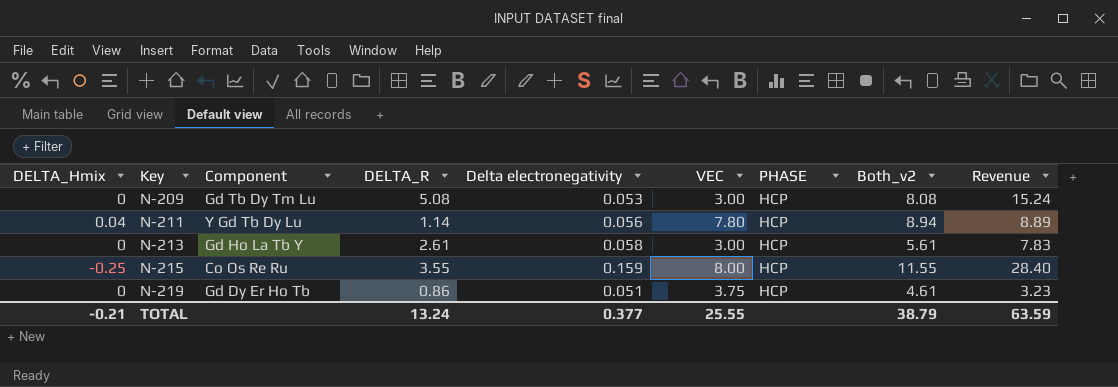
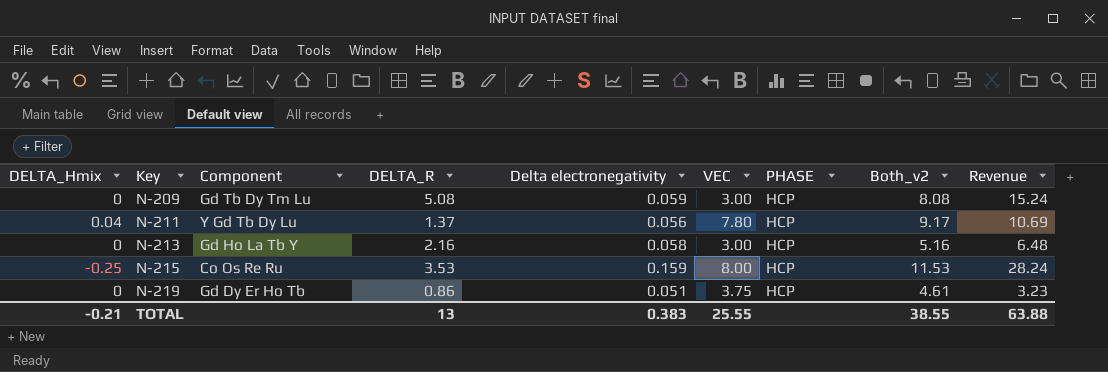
N-209 | Delta electronegativity: 0.053 -> 0.059
N-211 | DELTA_R: 1.14 -> 1.37
N-211 | Both_v2: 8.94 -> 9.17
N-211 | Revenue: 8.89 -> 10.69
N-213 | DELTA_R: 2.61 -> 2.16
N-213 | Both_v2: 5.61 -> 5.16
N-213 | Revenue: 7.83 -> 6.48
N-215 | DELTA_R: 3.55 -> 3.53
N-215 | Both_v2: 11.55 -> 11.53
N-215 | Revenue: 28.40 -> 28.24
TOTAL | DELTA_R: 13.24 -> 13
TOTAL | Delta electronegativity: 0.377 -> 0.383
TOTAL | Both_v2: 38.79 -> 38.55
TOTAL | Revenue: 63.59 -> 63.88

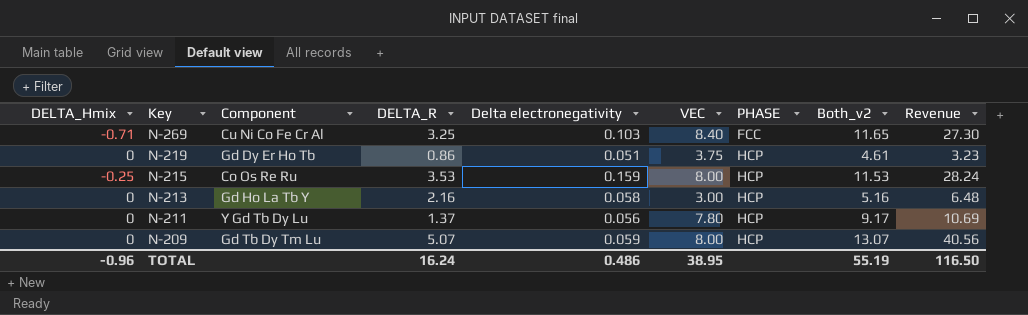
row order: Key ascending -> Key descending
row N-269: none -> -0.71 | Cu Ni Co Fe Cr Al | 3.25 | 0.103 | 8.40 | FCC | 11.65 | 27.30
N-211 | DELTA_Hmix: 0.04 -> 0
N-209 | DELTA_R: 5.08 -> 5.07
N-209 | VEC: 3.00 -> 8.00
N-209 | Both_v2: 8.08 -> 13.07
N-209 | Revenue: 15.24 -> 40.56
TOTAL | DELTA_Hmix: -0.21 -> -0.96
TOTAL | DELTA_R: 13 -> 16.24
TOTAL | Delta electronegativity: 0.383 -> 0.486
TOTAL | VEC: 25.55 -> 38.95
TOTAL | Both_v2: 38.55 -> 55.19
TOTAL | Revenue: 63.88 -> 116.50

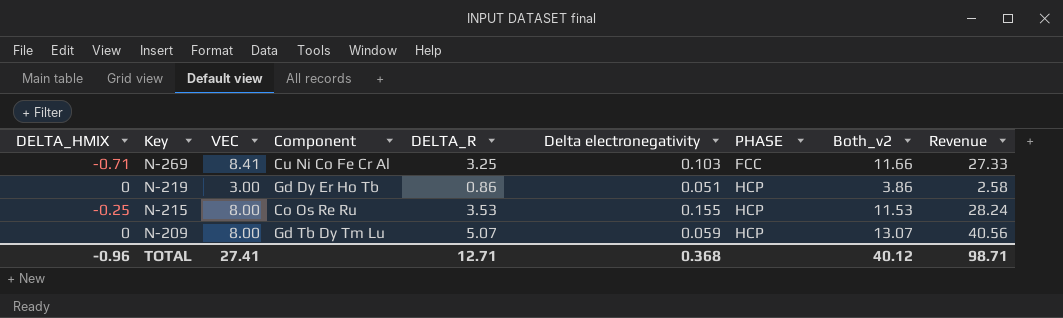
column name: DELTA_Hmix -> DELTA_HMIX
column VEC | position: 6 -> 3
row N-213: 0 | Gd Ho La Tb Y | 2.16 | 0.058 | 3.00 | HCP | 5.16 | 6.48 -> none
row N-211: 0 | Y Gd Tb Dy Lu | 1.37 | 0.056 | 7.80 | HCP | 9.17 | 10.69 -> none
N-269 | VEC: 8.40 -> 8.41
N-269 | Both_v2: 11.65 -> 11.66
N-269 | Revenue: 27.30 -> 27.33
N-219 | VEC: 3.75 -> 3.00
N-219 | Both_v2: 4.61 -> 3.86
N-219 | Revenue: 3.23 -> 2.58
N-215 | Delta electronegativity: 0.159 -> 0.155
TOTAL | VEC: 38.95 -> 27.41
TOTAL | DELTA_R: 16.24 -> 12.71
TOTAL | Delta electronegativity: 0.486 -> 0.368
TOTAL | Both_v2: 55.19 -> 40.12
TOTAL | Revenue: 116.50 -> 98.71

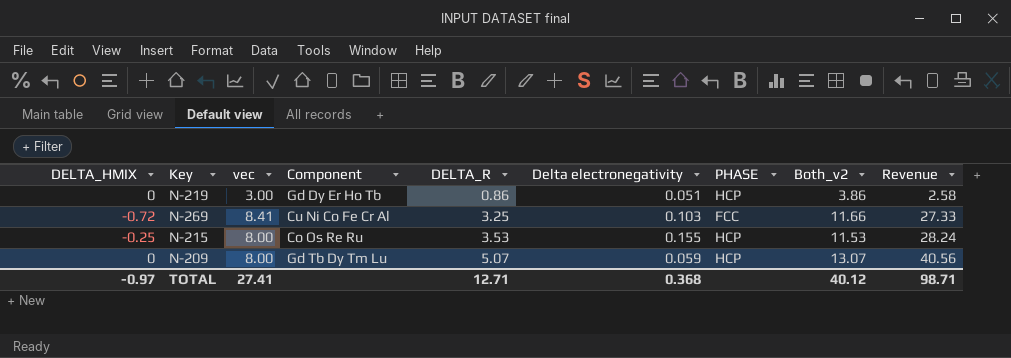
row order: Key descending -> DELTA_R ascending
column name: VEC -> vec
N-269 | DELTA_HMIX: -0.71 -> -0.72
TOTAL | DELTA_HMIX: -0.96 -> -0.97

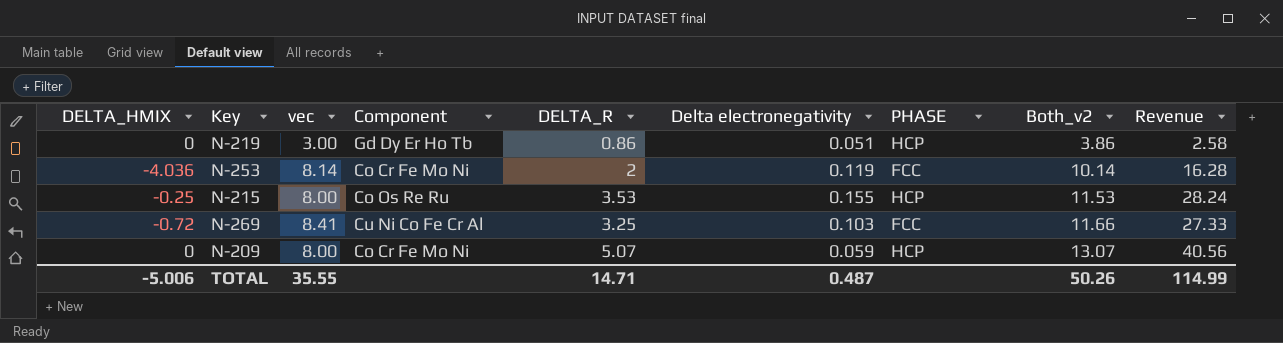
row order: DELTA_R ascending -> Both_v2 ascending
row N-253: none -> -4.036 | 8.14 | Co Cr Fe Mo Ni | 2 | 0.119 | FCC | 10.14 | 16.28
N-209 | Component: Gd Tb Dy Tm Lu -> Co Cr Fe Mo Ni
TOTAL | DELTA_HMIX: -0.97 -> -5.006
TOTAL | vec: 27.41 -> 35.55
TOTAL | DELTA_R: 12.71 -> 14.71
TOTAL | Delta electronegativity: 0.368 -> 0.487
TOTAL | Both_v2: 40.12 -> 50.26
TOTAL | Revenue: 98.71 -> 114.99

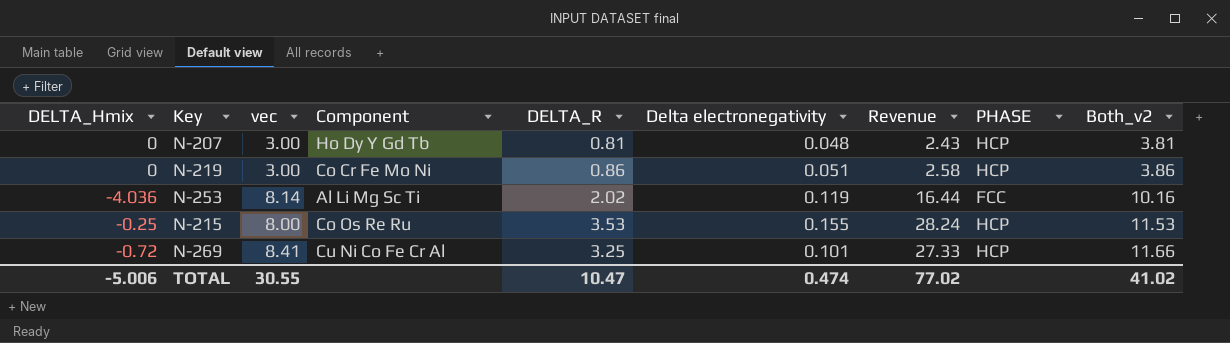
column name: DELTA_HMIX -> DELTA_Hmix
column Revenue | position: 9 -> 7
row N-209: 0 | 8.00 | Co Cr Fe Mo Ni | 5.07 | 0.059 | HCP | 13.07 | 40.56 -> none
row N-207: none -> 0 | 3.00 | Ho Dy Y Gd Tb | 0.81 | 0.048 | 2.43 | HCP | 3.81
N-219 | Component: Gd Dy Er Ho Tb -> Co Cr Fe Mo Ni
N-253 | Component: Co Cr Fe Mo Ni -> Al Li Mg Sc Ti
N-253 | DELTA_R: 2 -> 2.02
N-253 | Revenue: 16.28 -> 16.44
N-253 | Both_v2: 10.14 -> 10.16
N-269 | Delta electronegativity: 0.103 -> 0.101
N-269 | PHASE: FCC -> HCP
TOTAL | vec: 35.55 -> 30.55
TOTAL | DELTA_R: 14.71 -> 10.47
TOTAL | Delta electronegativity: 0.487 -> 0.474
TOTAL | Revenue: 114.99 -> 77.02
TOTAL | Both_v2: 50.26 -> 41.02

